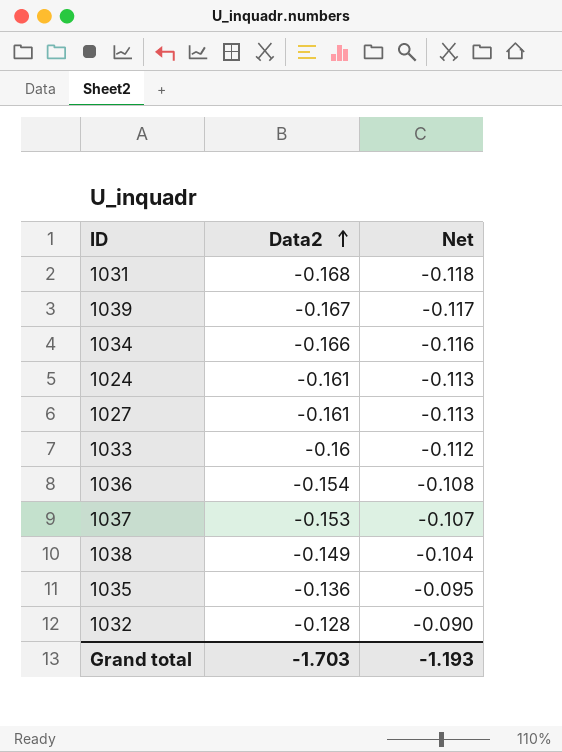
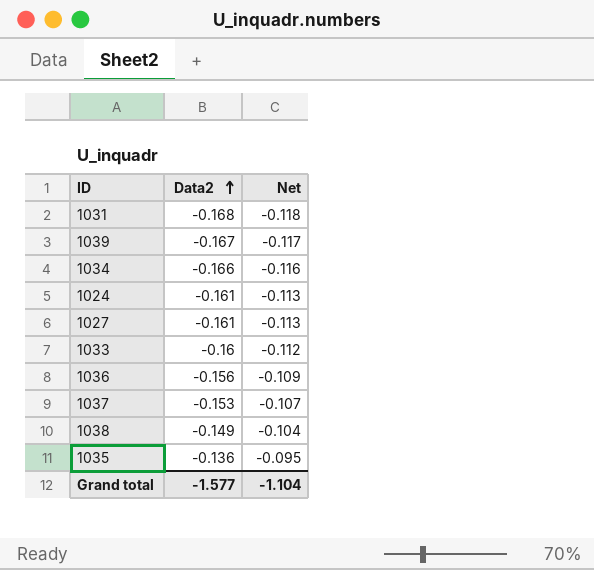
row 1032: -0.128 | -0.090 -> none
1036 | Data2: -0.154 -> -0.156
1036 | Net: -0.108 -> -0.109
Grand total | Data2: -1.703 -> -1.577
Grand total | Net: -1.193 -> -1.104

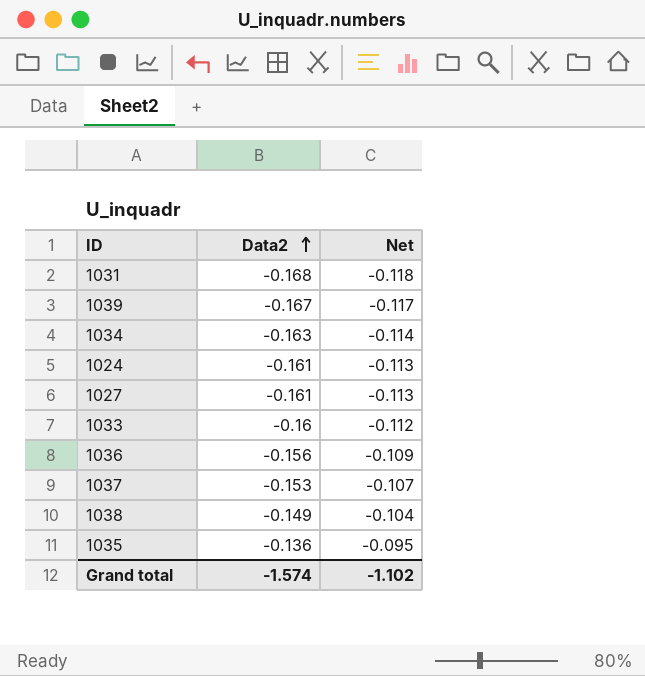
1034 | Data2: -0.166 -> -0.163
1034 | Net: -0.116 -> -0.114
Grand total | Data2: -1.577 -> -1.574
Grand total | Net: -1.104 -> -1.102

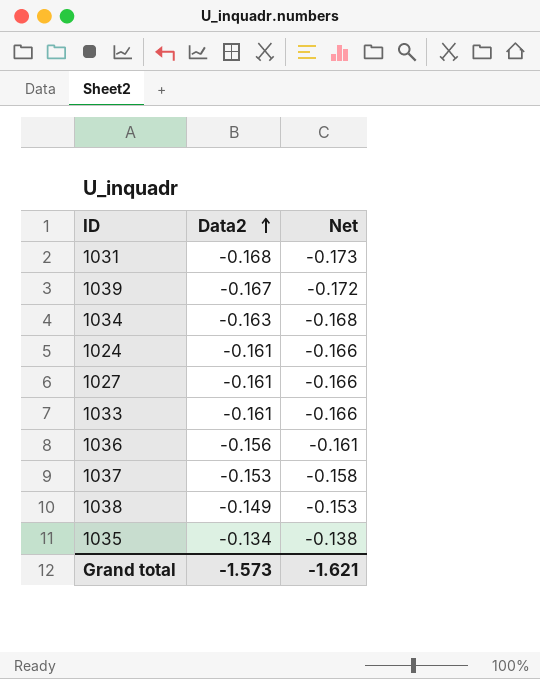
column Net | formula: [Data2] * 0.7 -> [Data2] * 1.03
1033 | Data2: -0.16 -> -0.161
1035 | Data2: -0.136 -> -0.134
Grand total | Data2: -1.574 -> -1.573
Grand total | Net: -1.102 -> -1.621

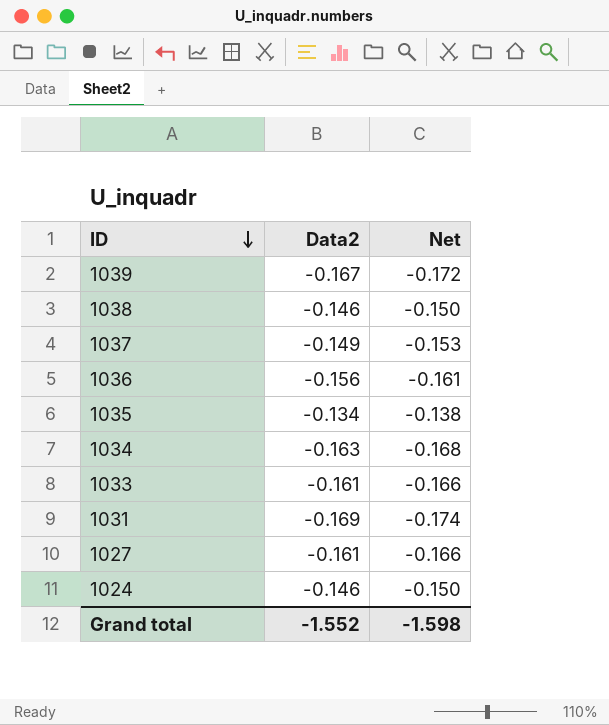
row order: Data2 ascending -> ID descending
1038 | Data2: -0.149 -> -0.146
1038 | Net: -0.153 -> -0.150
1037 | Data2: -0.153 -> -0.149
1037 | Net: -0.158 -> -0.153
1031 | Data2: -0.168 -> -0.169
1031 | Net: -0.173 -> -0.174
1024 | Data2: -0.161 -> -0.146
1024 | Net: -0.166 -> -0.150
Grand total | Data2: -1.573 -> -1.552
Grand total | Net: -1.621 -> -1.598

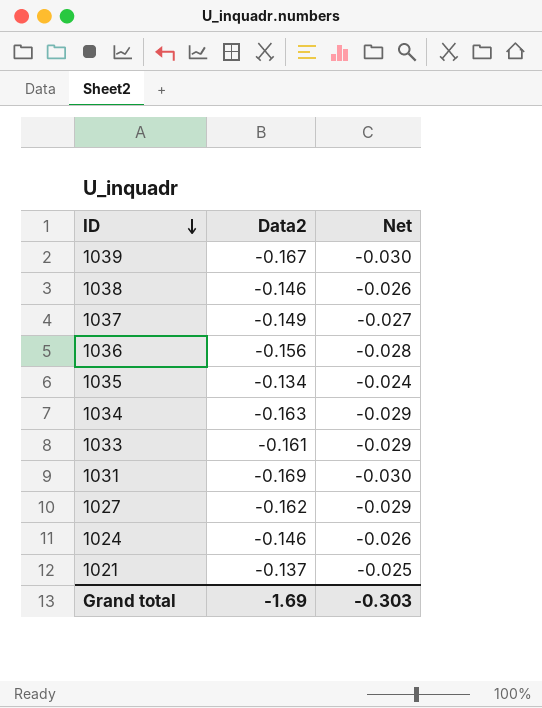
column Net | formula: [Data2] * 1.03 -> [Data2] * 0.18
1027 | Data2: -0.161 -> -0.162
row 1021: none -> -0.137 | -0.025
Grand total | Data2: -1.552 -> -1.69
Grand total | Net: -1.598 -> -0.303

